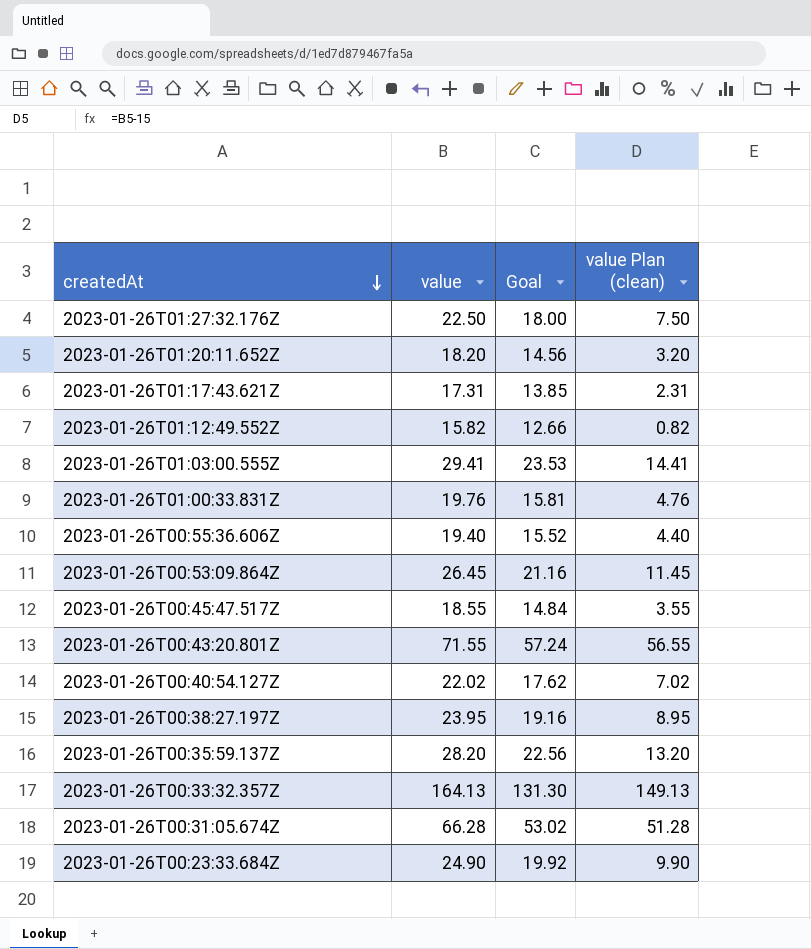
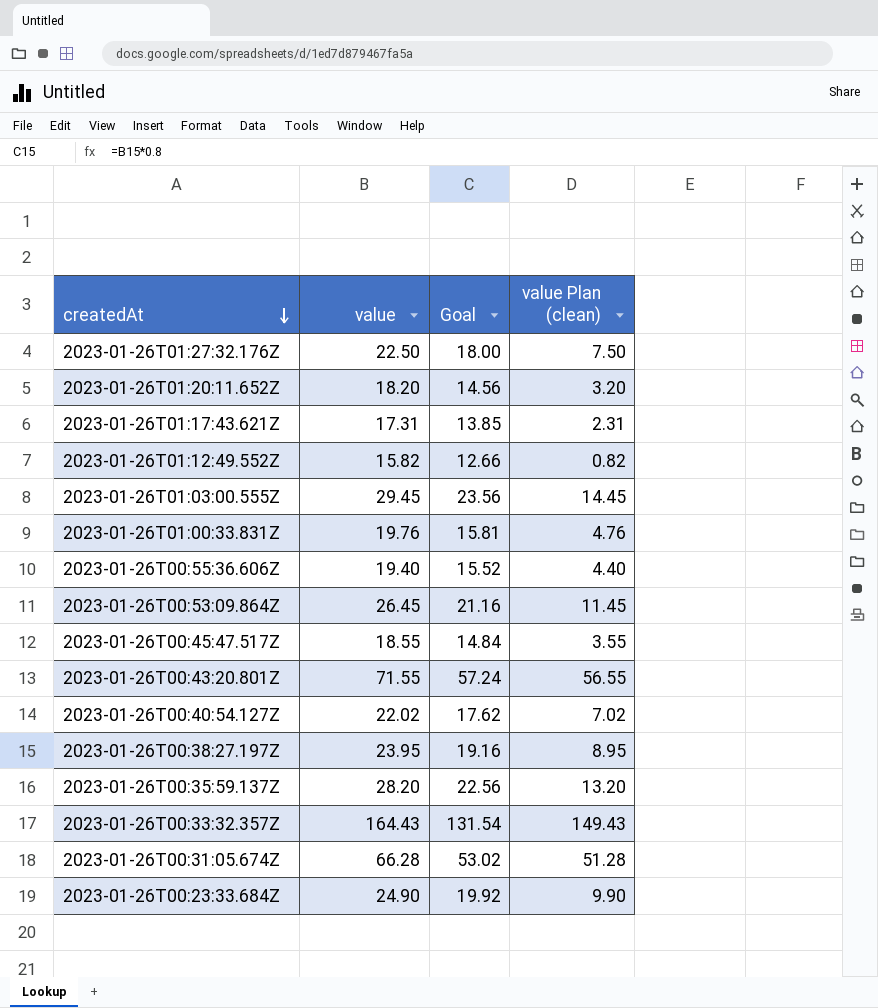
2023-01-26T01:03:00.555Z | value: 29.41 -> 29.45
2023-01-26T01:03:00.555Z | Goal: 23.53 -> 23.56
2023-01-26T01:03:00.555Z | value Plan (clean): 14.41 -> 14.45
2023-01-26T00:33:32.357Z | value: 164.13 -> 164.43
2023-01-26T00:33:32.357Z | Goal: 131.30 -> 131.54
2023-01-26T00:33:32.357Z | value Plan (clean): 149.13 -> 149.43

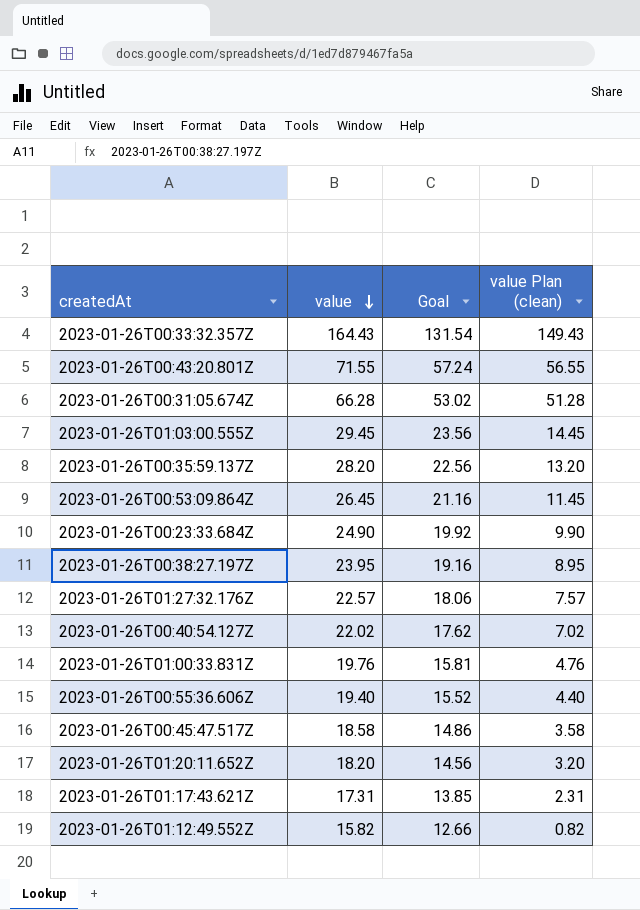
row order: createdAt descending -> value descending
2023-01-26T01:27:32.176Z | value: 22.50 -> 22.57
2023-01-26T01:27:32.176Z | Goal: 18.00 -> 18.06
2023-01-26T01:27:32.176Z | value Plan (clean): 7.50 -> 7.57
2023-01-26T00:45:47.517Z | value: 18.55 -> 18.58
2023-01-26T00:45:47.517Z | Goal: 14.84 -> 14.86
2023-01-26T00:45:47.517Z | value Plan (clean): 3.55 -> 3.58

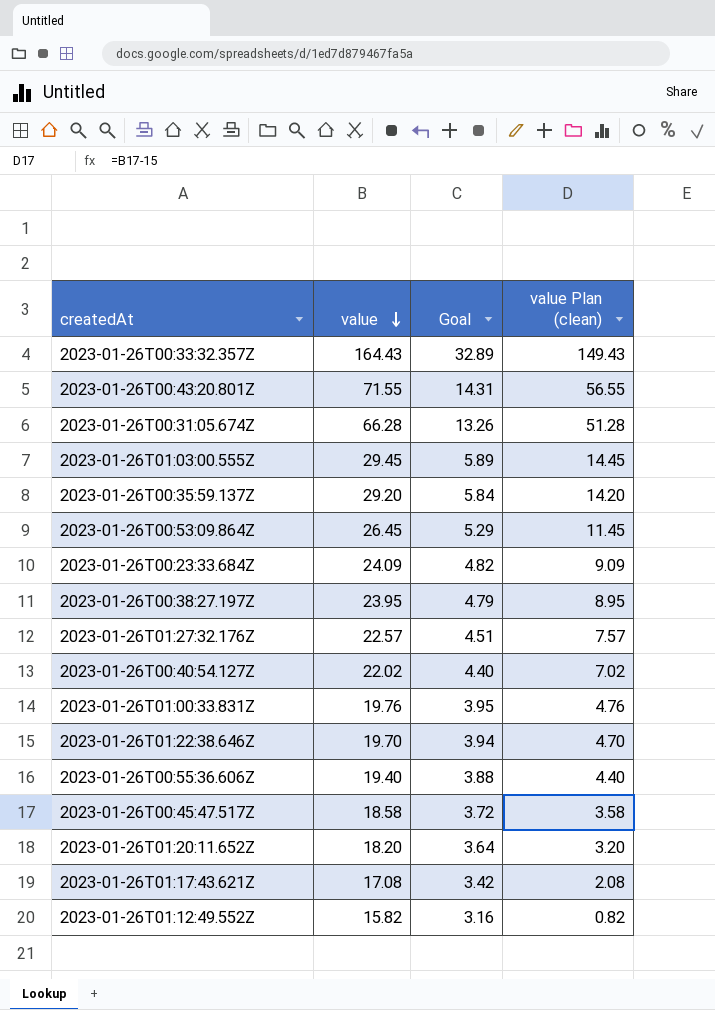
column Goal | formula: [value] * 0.8 -> [value] * 0.2
2023-01-26T00:35:59.137Z | value: 28.20 -> 29.20
2023-01-26T00:35:59.137Z | value Plan (clean): 13.20 -> 14.20
2023-01-26T00:23:33.684Z | value: 24.90 -> 24.09
2023-01-26T00:23:33.684Z | value Plan (clean): 9.90 -> 9.09
row 2023-01-26T01:22:38.646Z: none -> 19.70 | 3.94 | 4.70
2023-01-26T01:17:43.621Z | value: 17.31 -> 17.08
2023-01-26T01:17:43.621Z | value Plan (clean): 2.31 -> 2.08

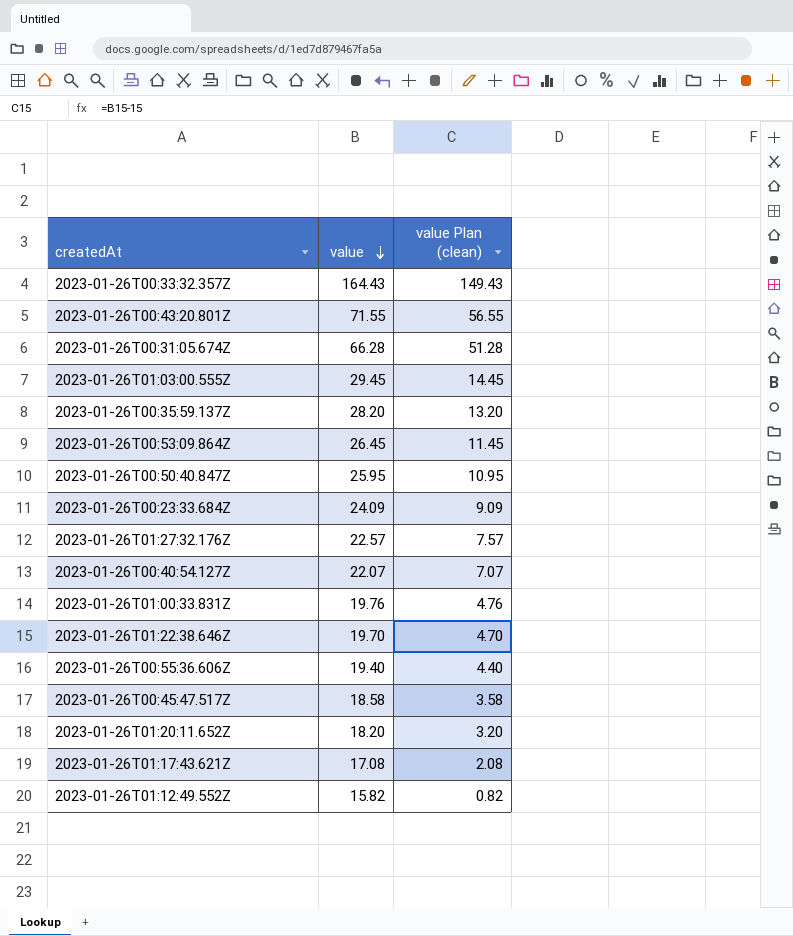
column Goal | formula: [value] * 0.2 -> none
row 2023-01-26T00:38:27.197Z: 23.95 | 4.79 | 8.95 -> none
2023-01-26T00:35:59.137Z | value: 29.20 -> 28.20
2023-01-26T00:35:59.137Z | value Plan (clean): 14.20 -> 13.20
row 2023-01-26T00:50:40.847Z: none -> 25.95 | 10.95
2023-01-26T00:40:54.127Z | value: 22.02 -> 22.07
2023-01-26T00:40:54.127Z | value Plan (clean): 7.02 -> 7.07

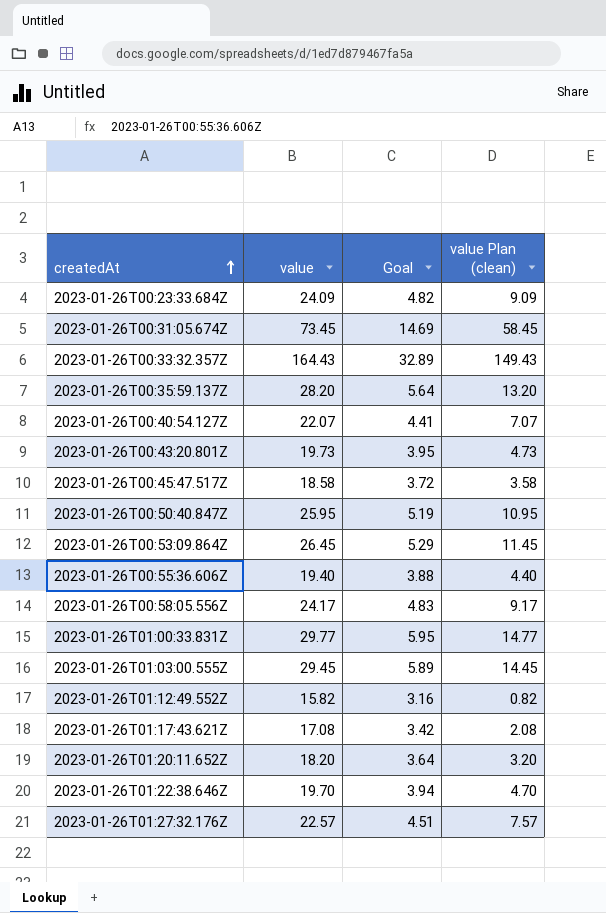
row order: value descending -> createdAt ascending
column Goal | formula: none -> [value] * 0.2
2023-01-26T00:31:05.674Z | value: 66.28 -> 73.45
2023-01-26T00:31:05.674Z | value Plan (clean): 51.28 -> 58.45
2023-01-26T00:43:20.801Z | value: 71.55 -> 19.73
2023-01-26T00:43:20.801Z | value Plan (clean): 56.55 -> 4.73
row 2023-01-26T00:58:05.556Z: none -> 24.17 | 4.83 | 9.17
2023-01-26T01:00:33.831Z | value: 19.76 -> 29.77
2023-01-26T01:00:33.831Z | value Plan (clean): 4.76 -> 14.77

